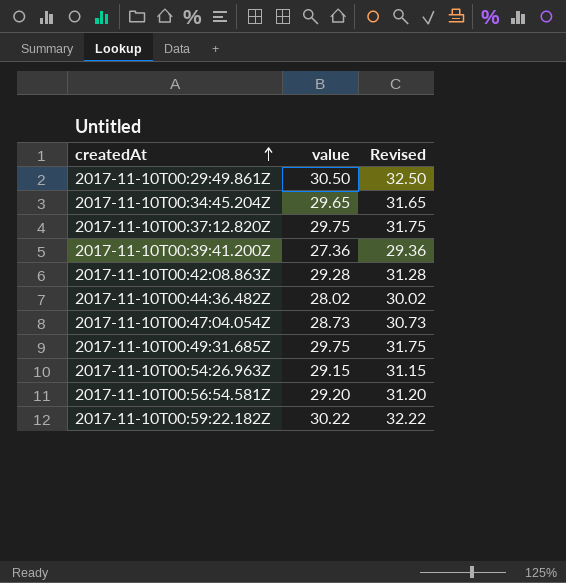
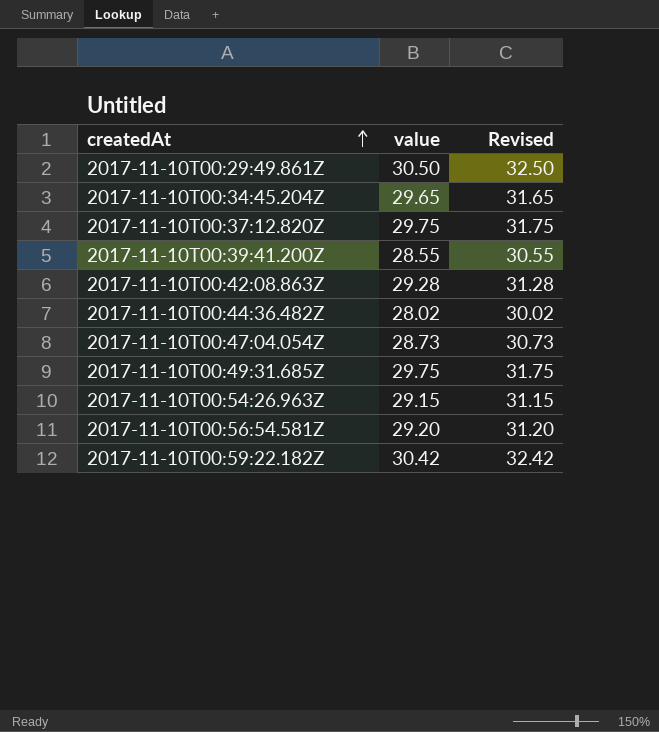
2017-11-10T00:39:41.200Z | value: 27.36 -> 28.55
2017-11-10T00:39:41.200Z | Revised: 29.36 -> 30.55
2017-11-10T00:59:22.182Z | value: 30.22 -> 30.42
2017-11-10T00:59:22.182Z | Revised: 32.22 -> 32.42

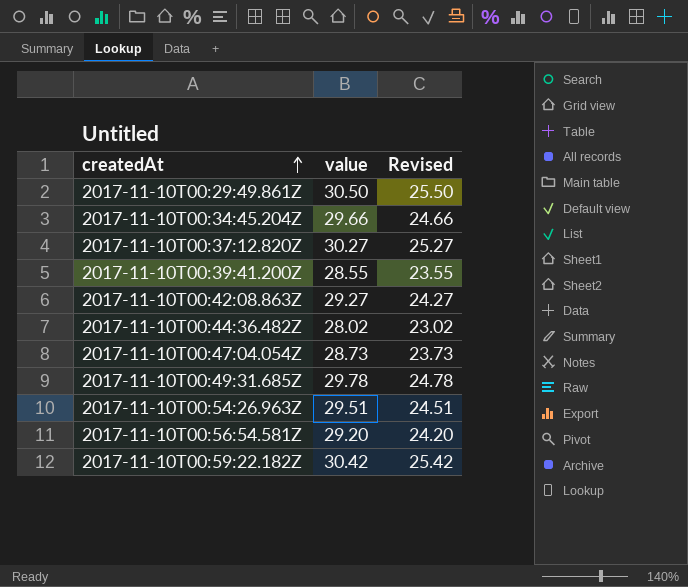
column Revised | formula: [value] + 2 -> [value] - 5
2017-11-10T00:34:45.204Z | value: 29.65 -> 29.66
2017-11-10T00:37:12.820Z | value: 29.75 -> 30.27
2017-11-10T00:42:08.863Z | value: 29.28 -> 29.27
2017-11-10T00:49:31.685Z | value: 29.75 -> 29.78
2017-11-10T00:54:26.963Z | value: 29.15 -> 29.51

